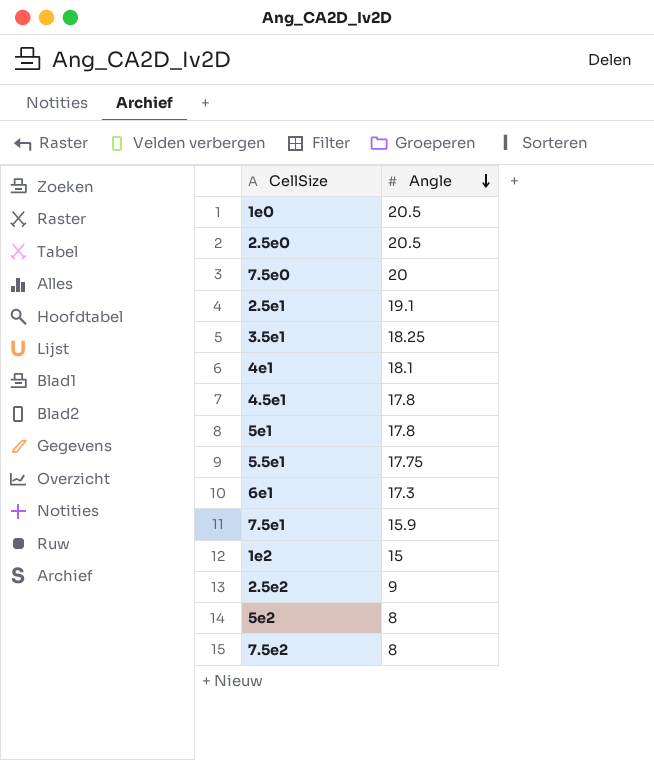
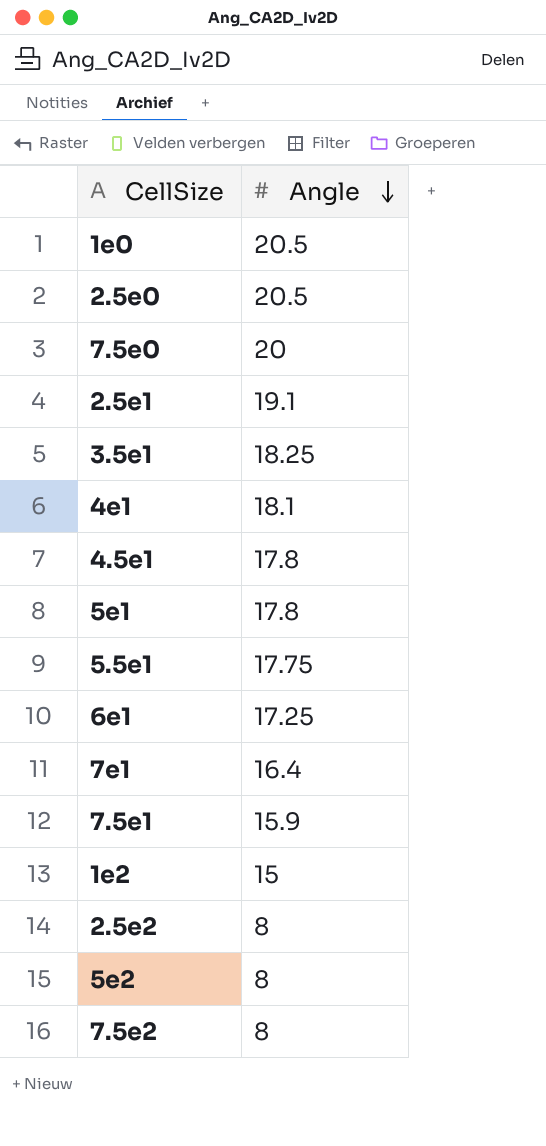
6e1 | Angle: 17.3 -> 17.25
row 7e1: none -> 16.4
2.5e2 | Angle: 9 -> 8

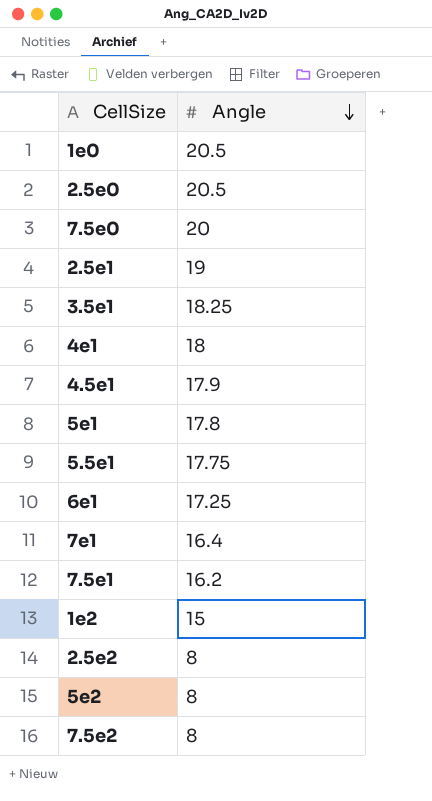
2.5e1 | Angle: 19.1 -> 19
4e1 | Angle: 18.1 -> 18
4.5e1 | Angle: 17.8 -> 17.9
7.5e1 | Angle: 15.9 -> 16.2

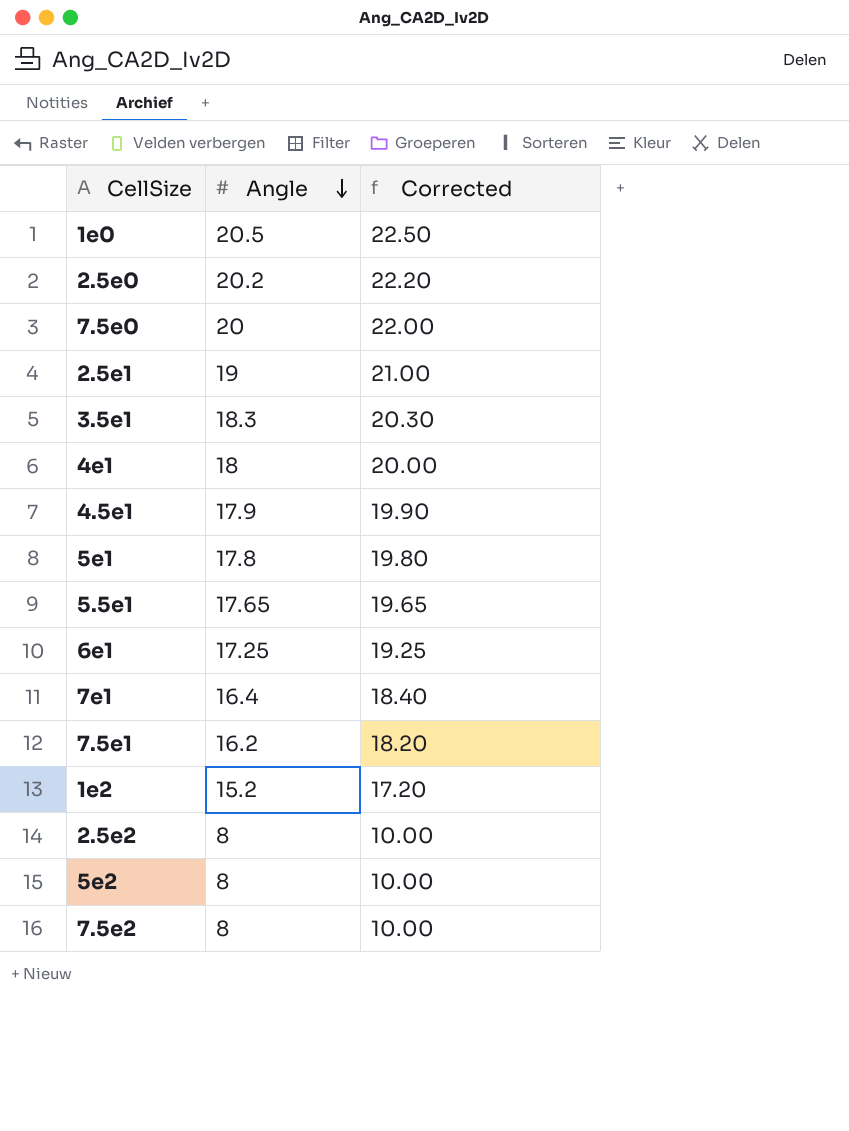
column Corrected | formula: none -> [Angle] + 2
2.5e0 | Angle: 20.5 -> 20.2
3.5e1 | Angle: 18.25 -> 18.3
5.5e1 | Angle: 17.75 -> 17.65
1e2 | Angle: 15 -> 15.2

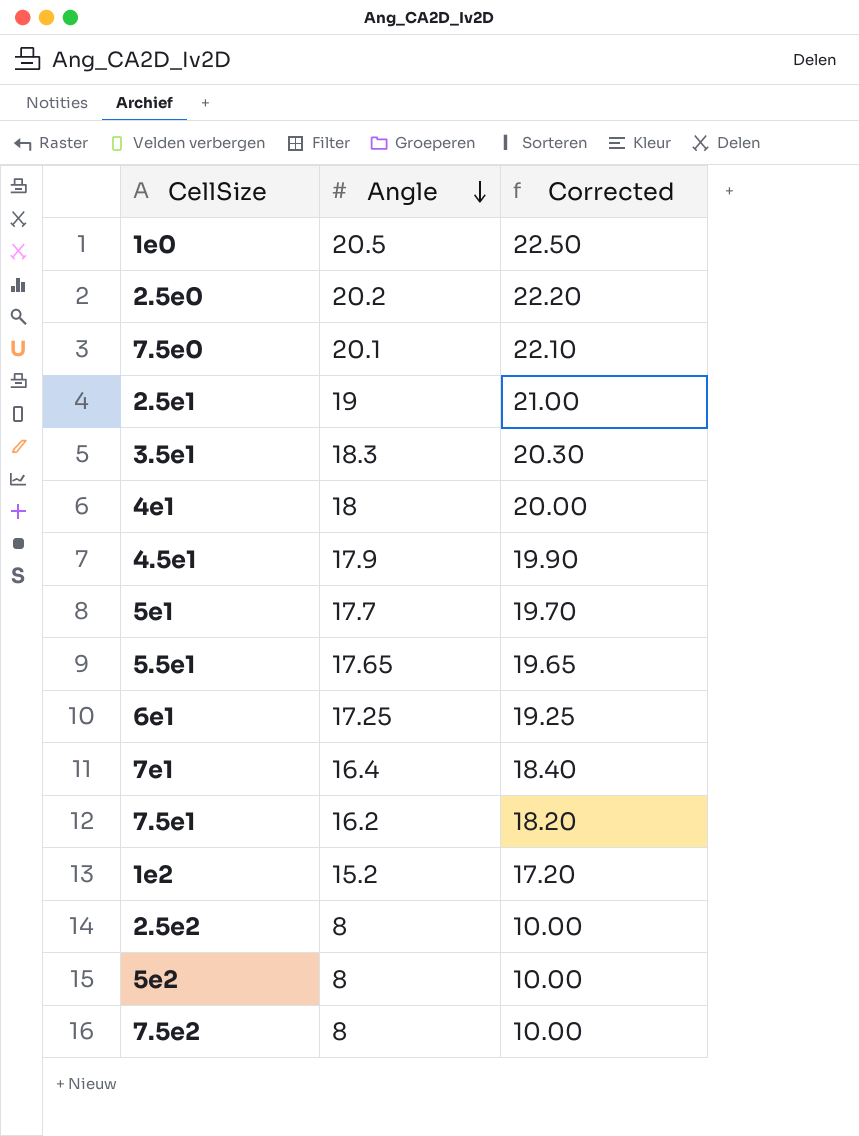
7.5e0 | Angle: 20 -> 20.1
7.5e0 | Corrected: 22.00 -> 22.10
5e1 | Angle: 17.8 -> 17.7
5e1 | Corrected: 19.80 -> 19.70

